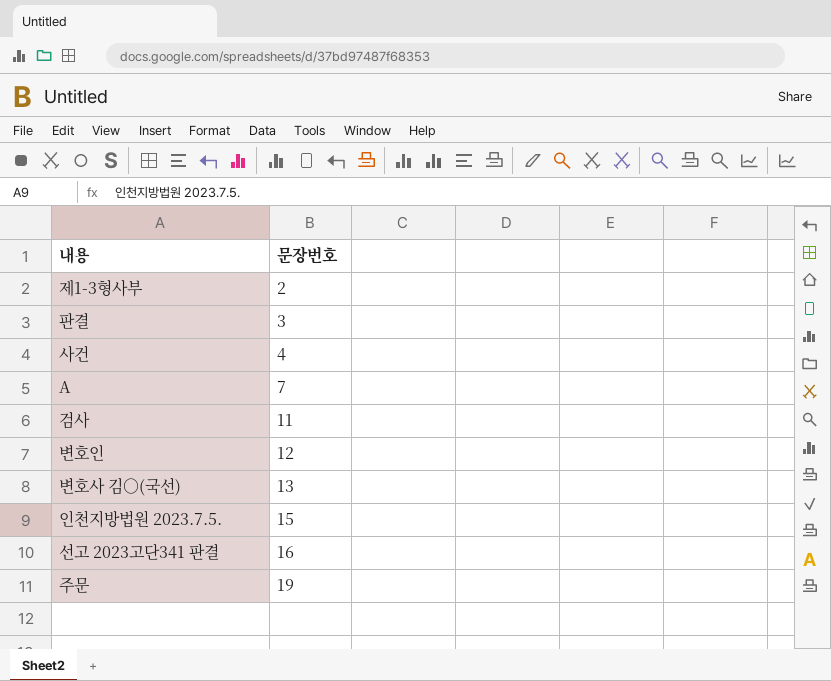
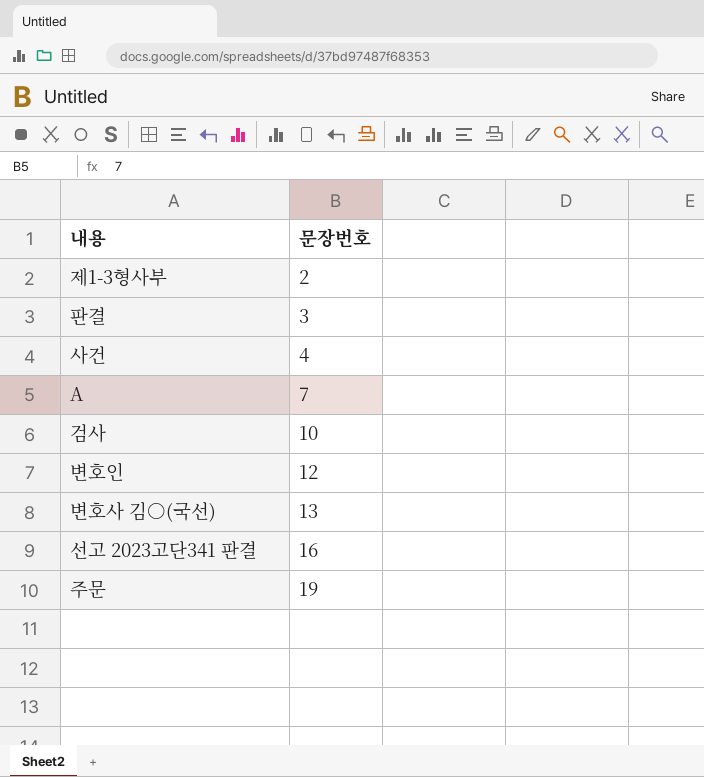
row 인천지방법원 2023.7.5.: 15 -> none
검사 | 문장번호: 11 -> 10

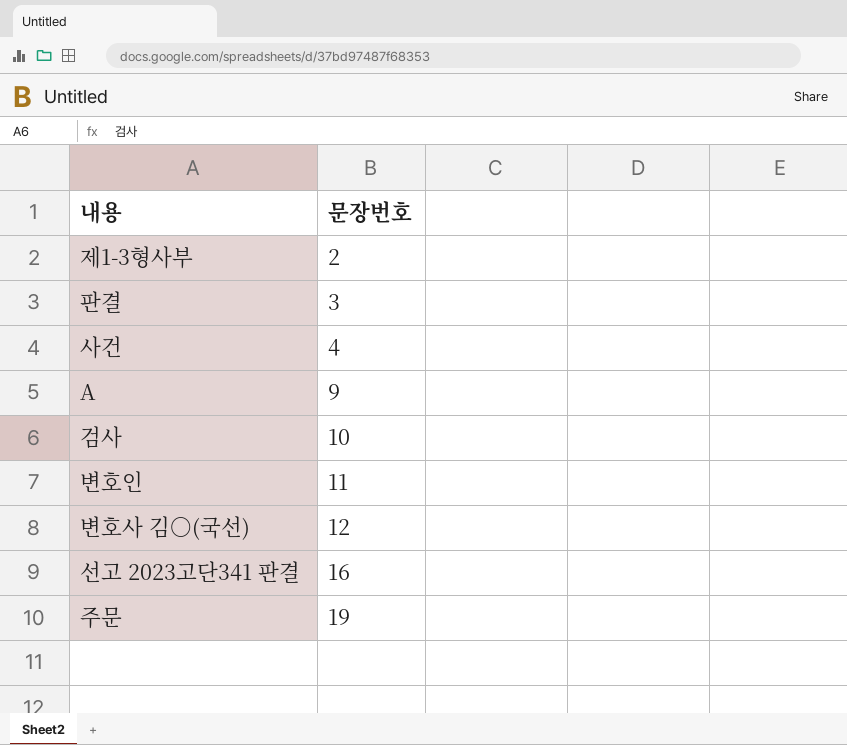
A | 문장번호: 7 -> 9
변호인 | 문장번호: 12 -> 11
변호사 김○(국선) | 문장번호: 13 -> 12

